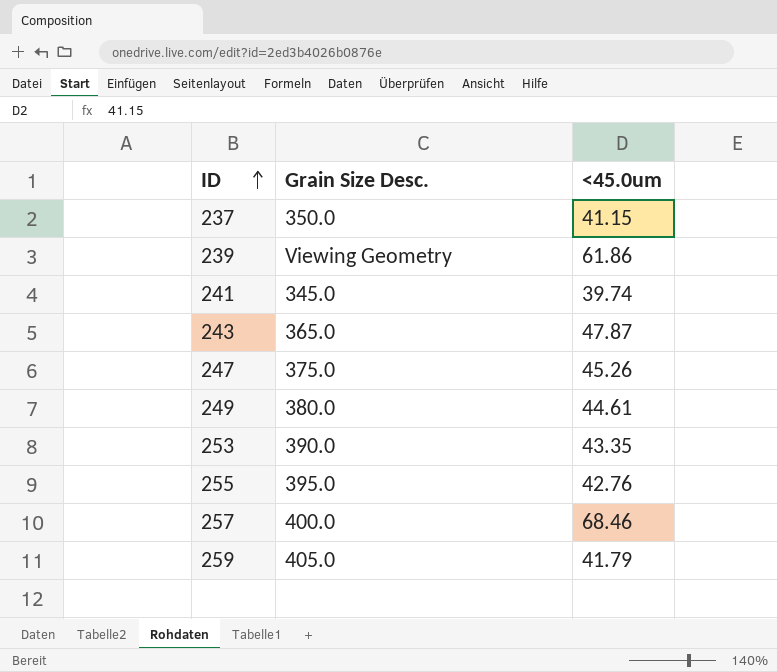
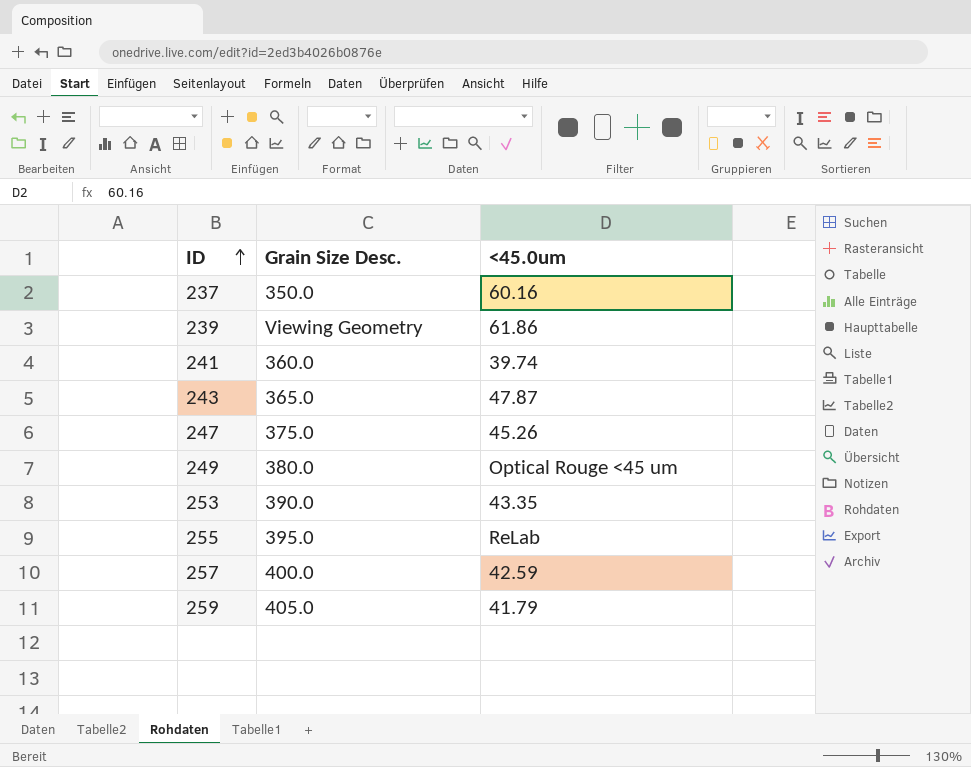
237 | <45.0um: 41.15 -> 60.16
241 | Grain Size Desc.: 345.0 -> 360.0
249 | <45.0um: 44.61 -> Optical Rouge <45 um
255 | <45.0um: 42.76 -> ReLab
257 | <45.0um: 68.46 -> 42.59

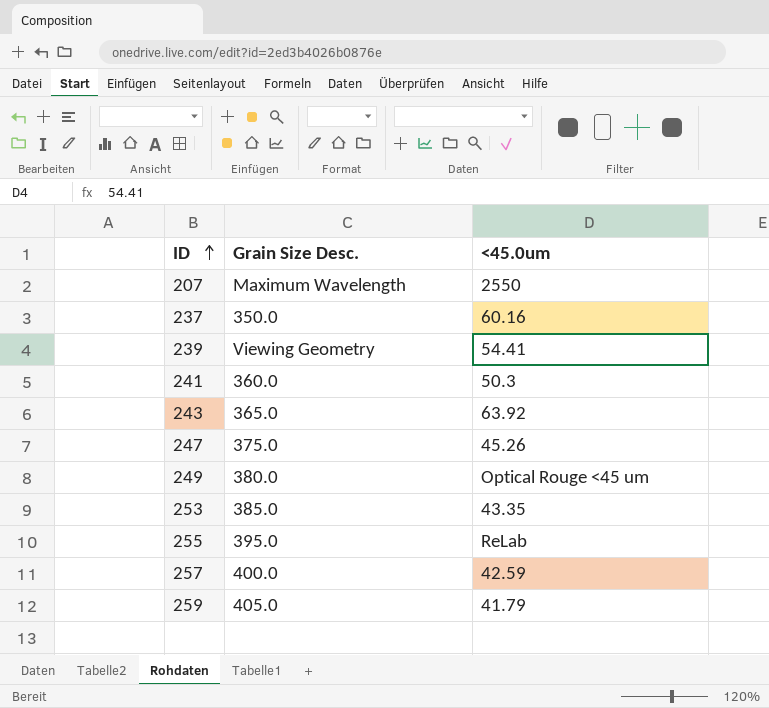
row 207: none -> Maximum Wavelength | 2550
239 | <45.0um: 61.86 -> 54.41
241 | <45.0um: 39.74 -> 50.3
243 | <45.0um: 47.87 -> 63.92
253 | Grain Size Desc.: 390.0 -> 385.0

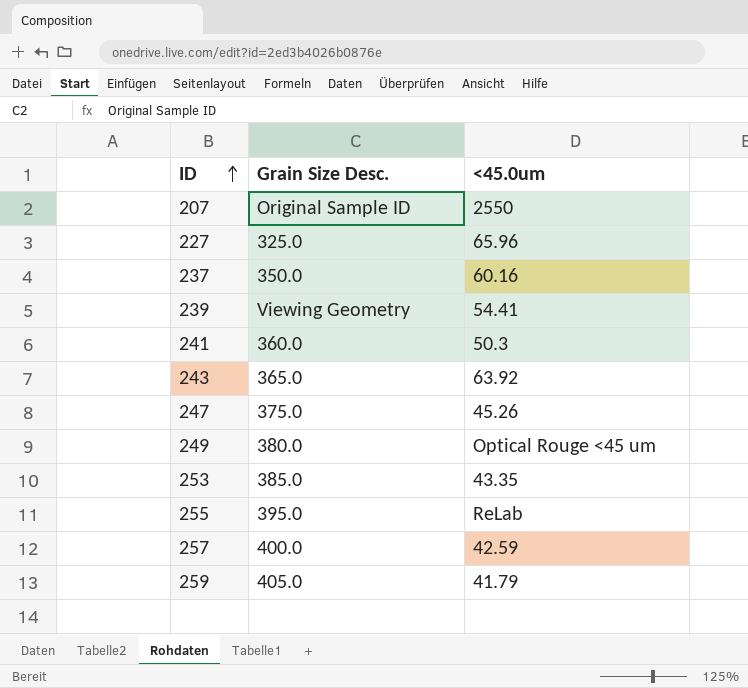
207 | Grain Size Desc.: Maximum Wavelength -> Original Sample ID
row 227: none -> 325.0 | 65.96

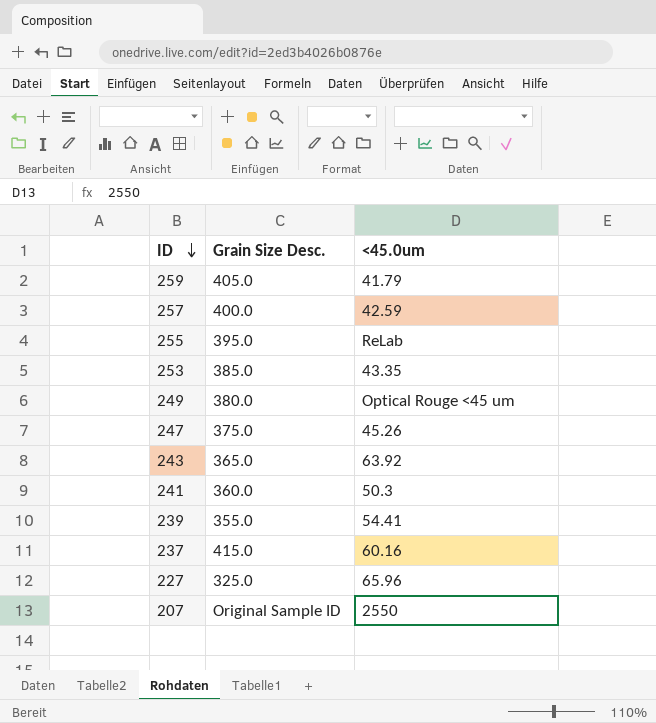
row order: ID ascending -> ID descending
239 | Grain Size Desc.: Viewing Geometry -> 355.0
237 | Grain Size Desc.: 350.0 -> 415.0

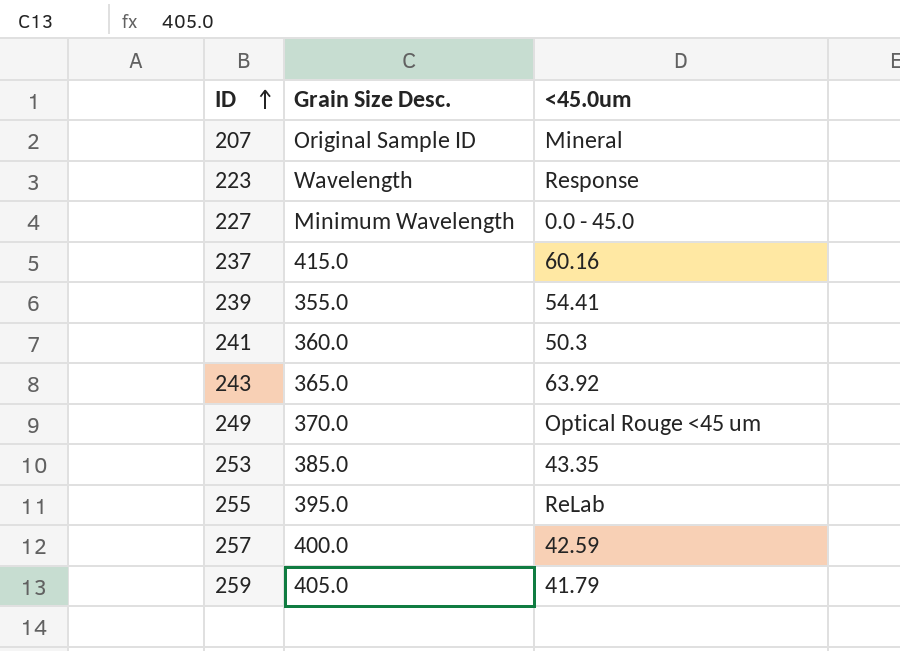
row order: ID descending -> ID ascending
row 247: 375.0 | 45.26 -> none
207 | <45.0um: 2550 -> Mineral
row 223: none -> Wavelength | Response
227 | Grain Size Desc.: 325.0 -> Minimum Wavelength
227 | <45.0um: 65.96 -> 0.0 - 45.0
249 | Grain Size Desc.: 380.0 -> 370.0

